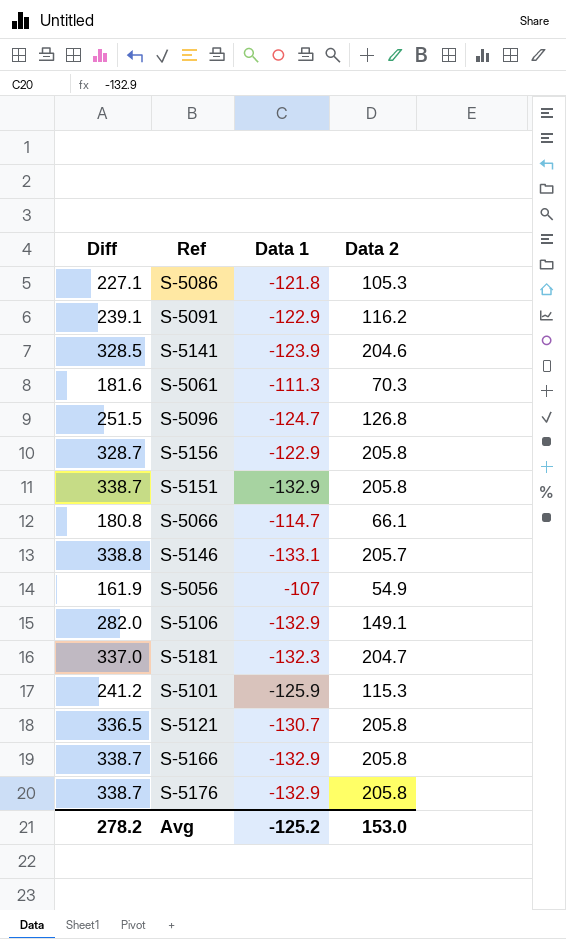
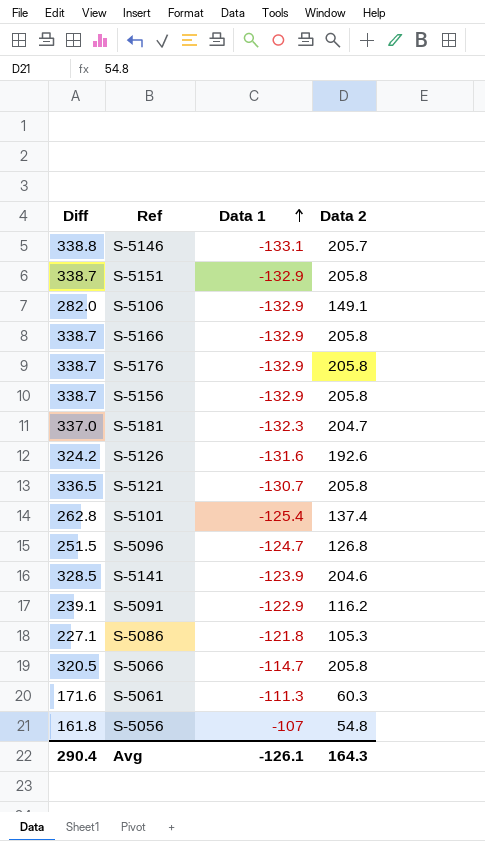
row order: none -> Data 1 ascending
S-5156 | Diff: 328.7 -> 338.7
S-5156 | Data 1: -122.9 -> -132.9
row S-5126: none -> 324.2 | -131.6 | 192.6
S-5101 | Diff: 241.2 -> 262.8
S-5101 | Data 1: -125.9 -> -125.4
S-5101 | Data 2: 115.3 -> 137.4
S-5066 | Diff: 180.8 -> 320.5
S-5066 | Data 2: 66.1 -> 205.8
S-5061 | Diff: 181.6 -> 171.6
S-5061 | Data 2: 70.3 -> 60.3
S-5056 | Diff: 161.9 -> 161.8
S-5056 | Data 2: 54.9 -> 54.8
Avg | Diff: 278.2 -> 290.4
Avg | Data 1: -125.2 -> -126.1
Avg | Data 2: 153.0 -> 164.3

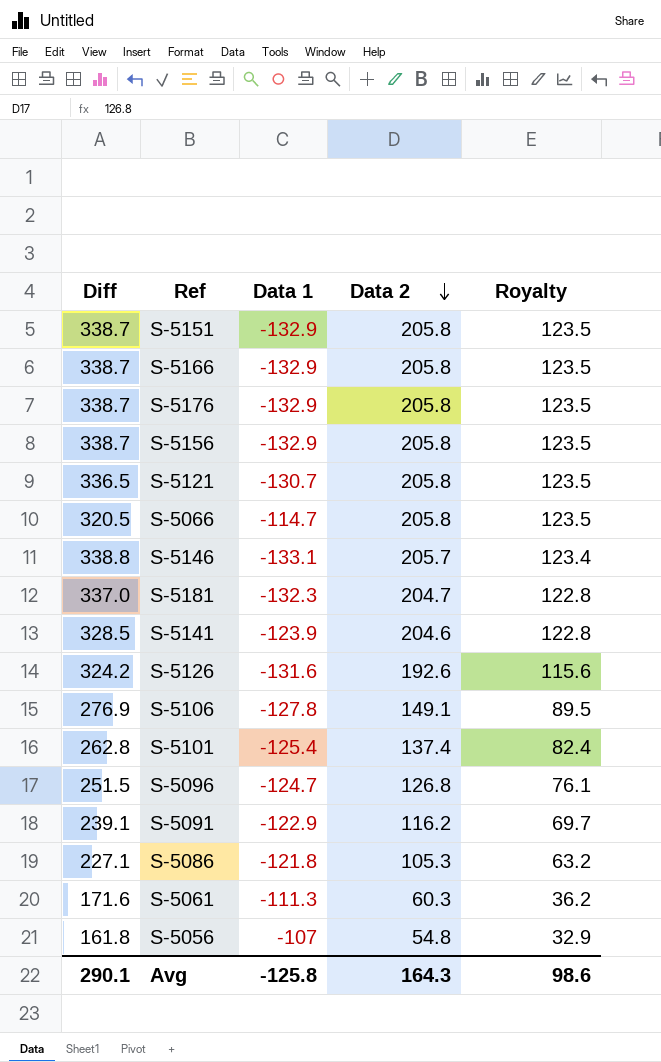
row order: Data 1 ascending -> Data 2 descending
column Royalty | formula: none -> [Data 2] * 0.6
S-5106 | Diff: 282.0 -> 276.9
S-5106 | Data 1: -132.9 -> -127.8
Avg | Diff: 290.4 -> 290.1
Avg | Data 1: -126.1 -> -125.8

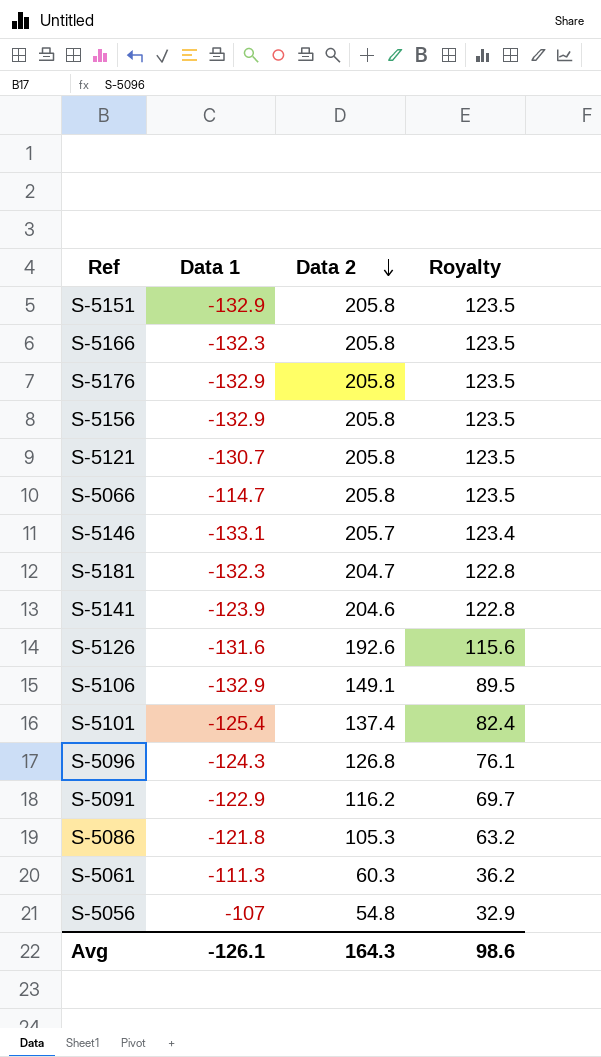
column Diff | formula: [Data 2] - [Data 1] -> none
S-5166 | Data 1: -132.9 -> -132.3
S-5106 | Data 1: -127.8 -> -132.9
S-5096 | Data 1: -124.7 -> -124.3
Avg | Data 1: -125.8 -> -126.1

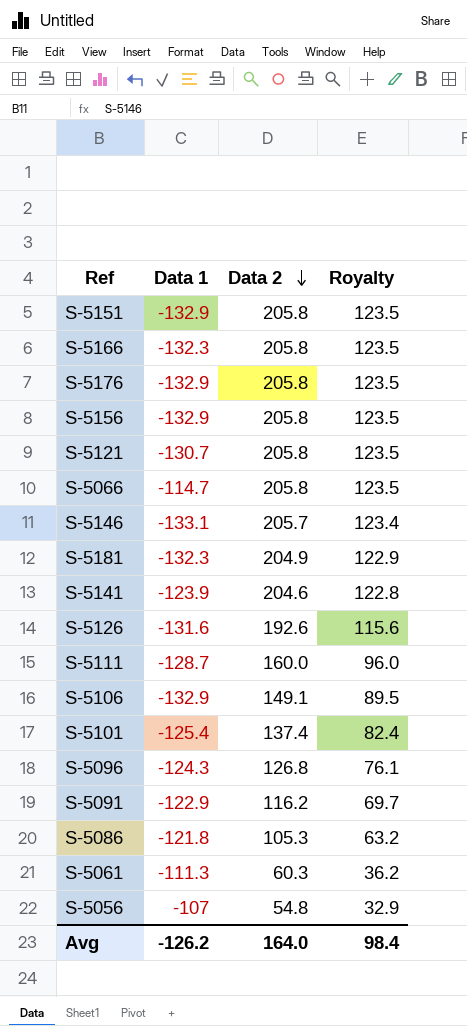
S-5181 | Data 2: 204.7 -> 204.9
S-5181 | Royalty: 122.8 -> 122.9
row S-5111: none -> -128.7 | 160.0 | 96.0
Avg | Data 1: -126.1 -> -126.2
Avg | Data 2: 164.3 -> 164.0
Avg | Royalty: 98.6 -> 98.4

